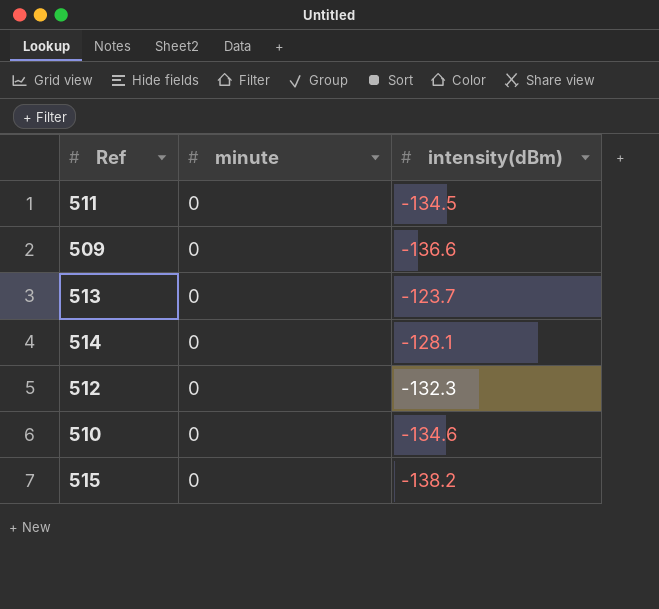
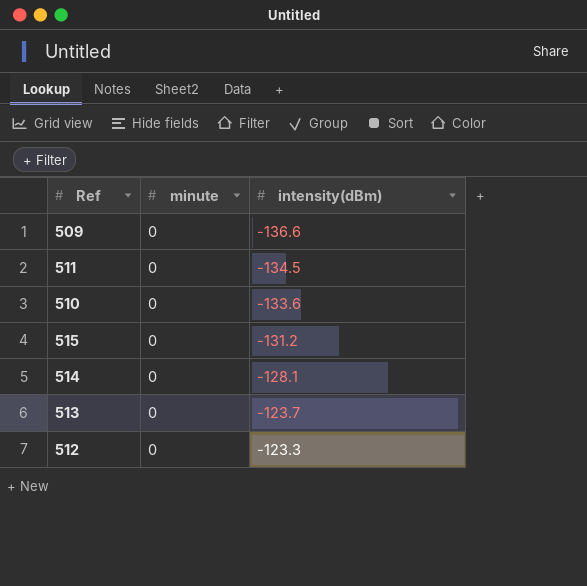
row order: none -> intensity(dBm) ascending
510 | intensity(dBm): -134.6 -> -133.6
515 | intensity(dBm): -138.2 -> -131.2
512 | intensity(dBm): -132.3 -> -123.3

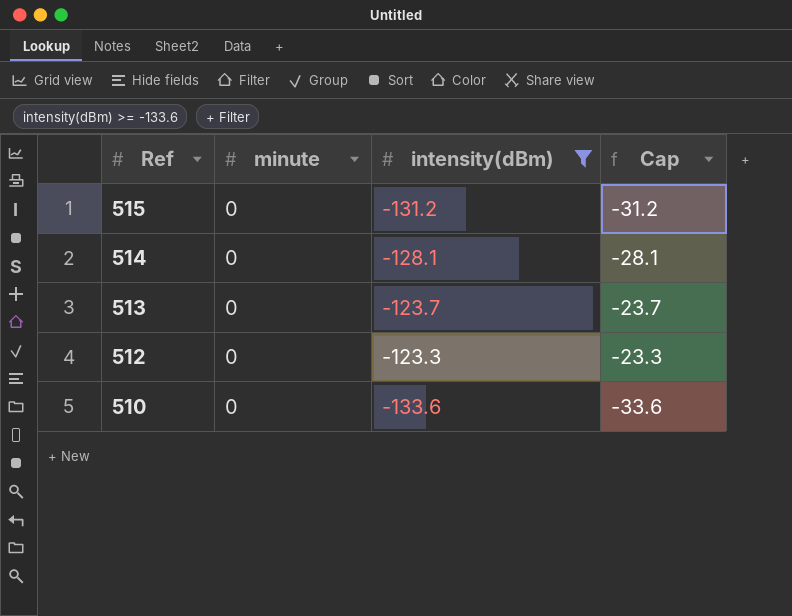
filter: none -> intensity(dBm) >= -133.6
row order: intensity(dBm) ascending -> Ref descending
column Cap | formula: none -> [intensity(dBm)] + 100

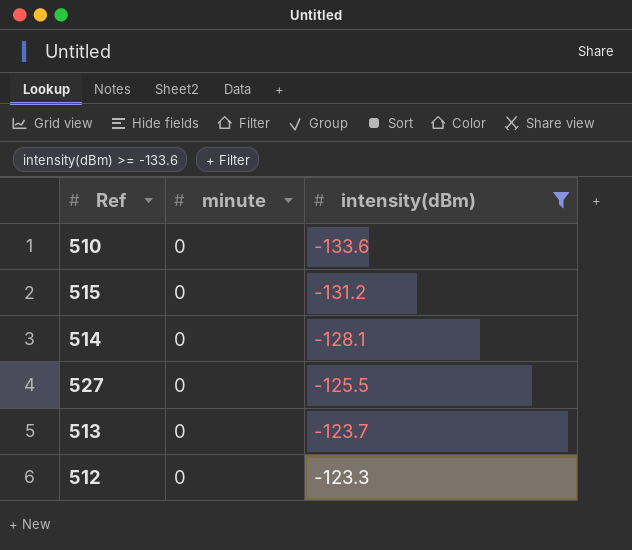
row order: Ref descending -> intensity(dBm) ascending
column Cap | formula: [intensity(dBm)] + 100 -> none
row 527: none -> 0 | -125.5

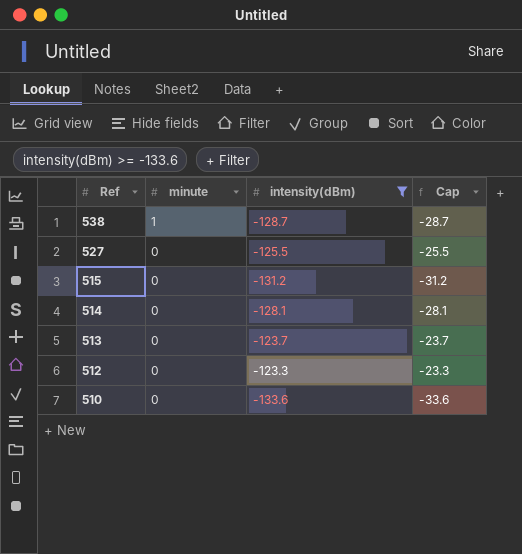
row order: intensity(dBm) ascending -> Ref descending
column Cap | formula: none -> [intensity(dBm)] + 100
row 538: none -> 1 | -128.7 | -28.7

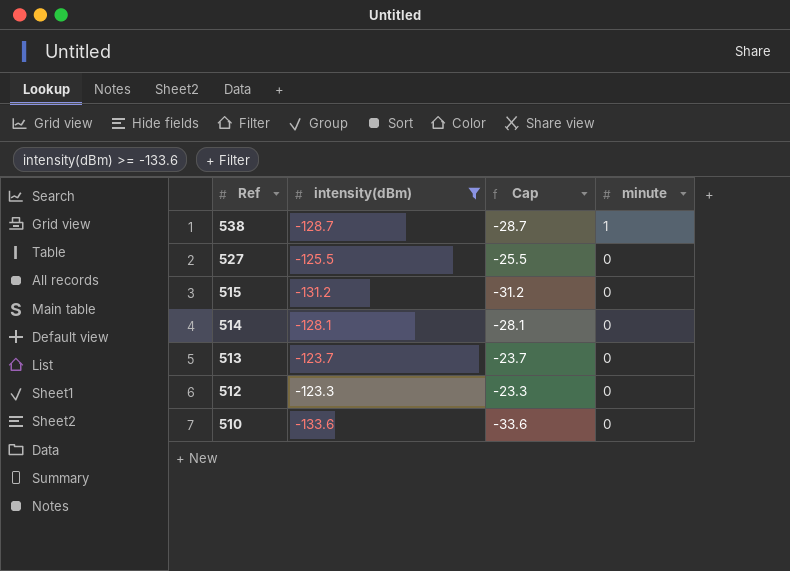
column minute | position: 2 -> 4

